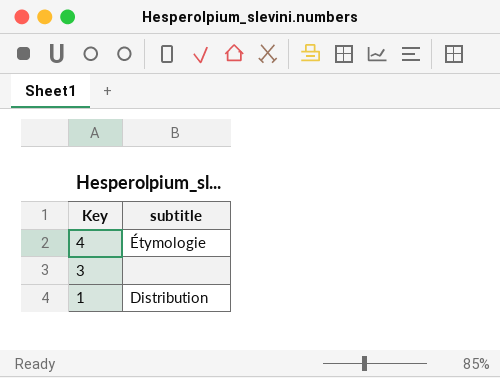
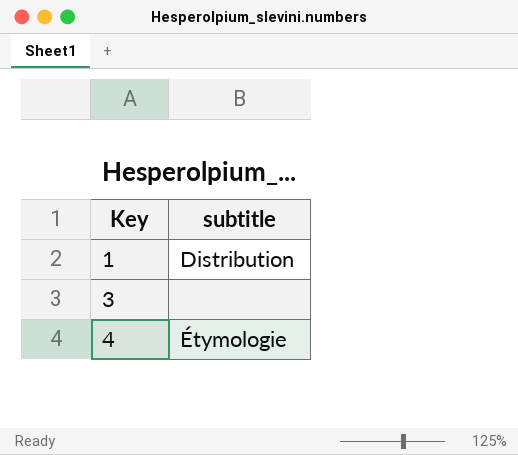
row order: Key descending -> Key ascending

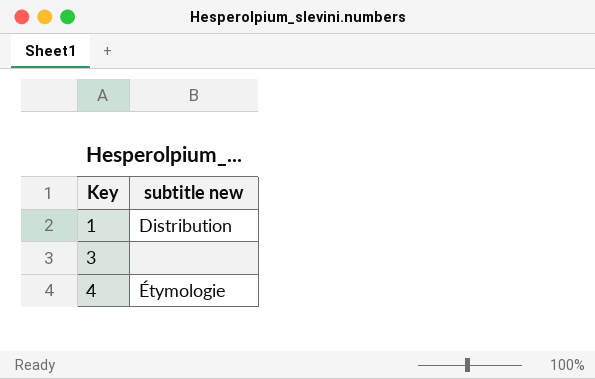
column name: subtitle -> subtitle new

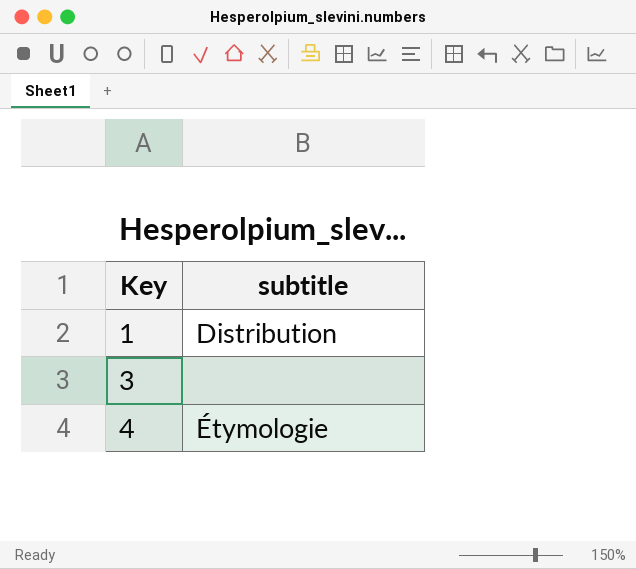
column name: subtitle new -> subtitle

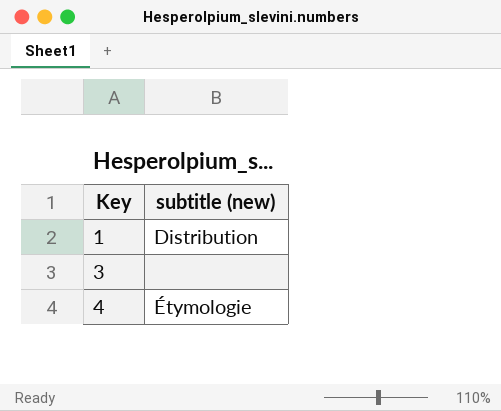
column name: subtitle -> subtitle (new)

